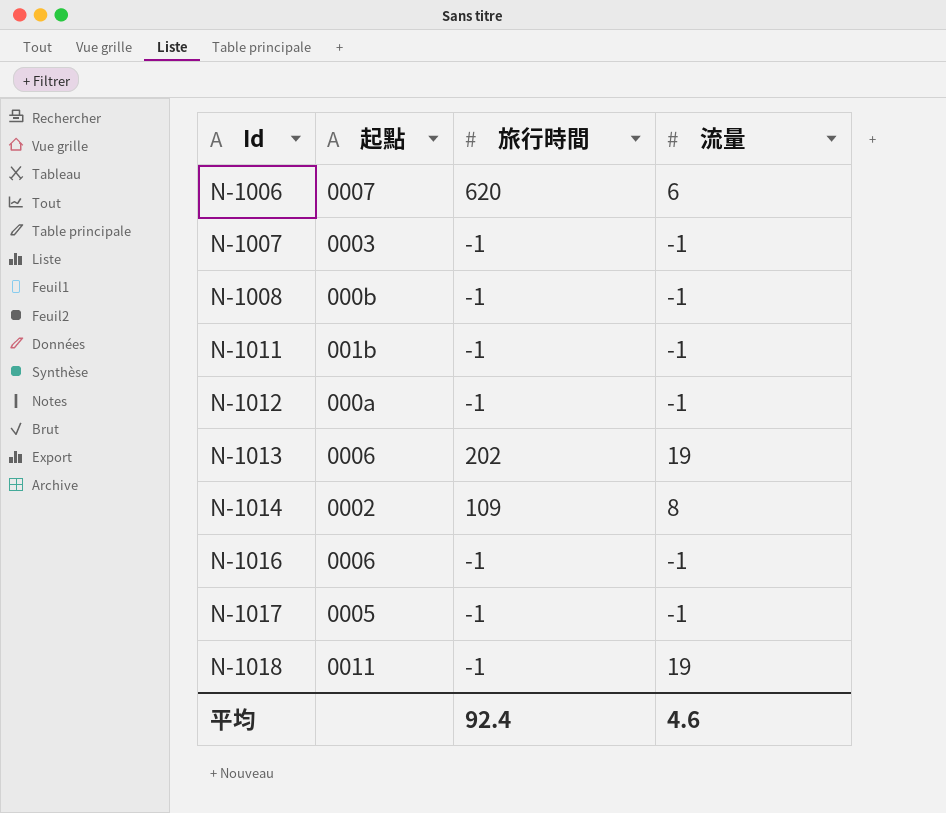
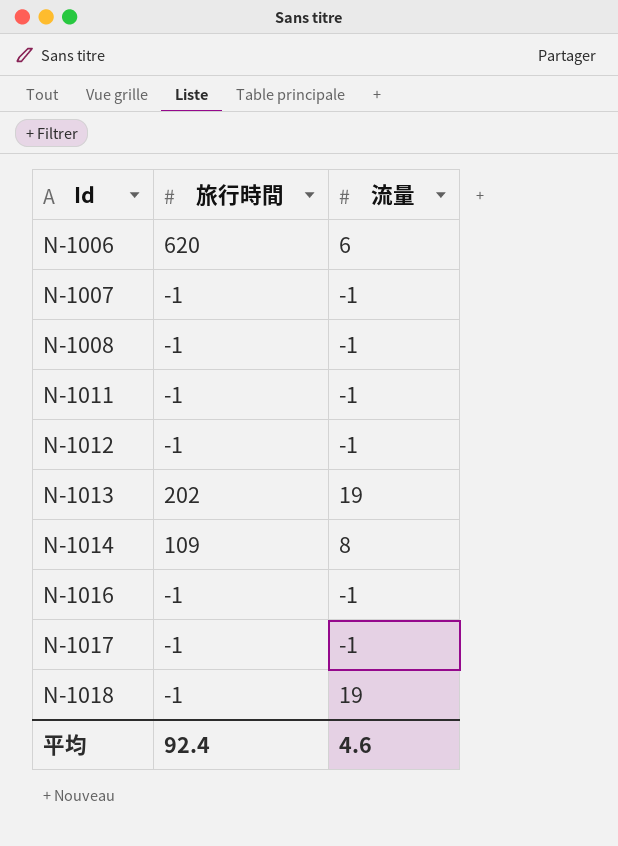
column 起點 | position: 2 -> none

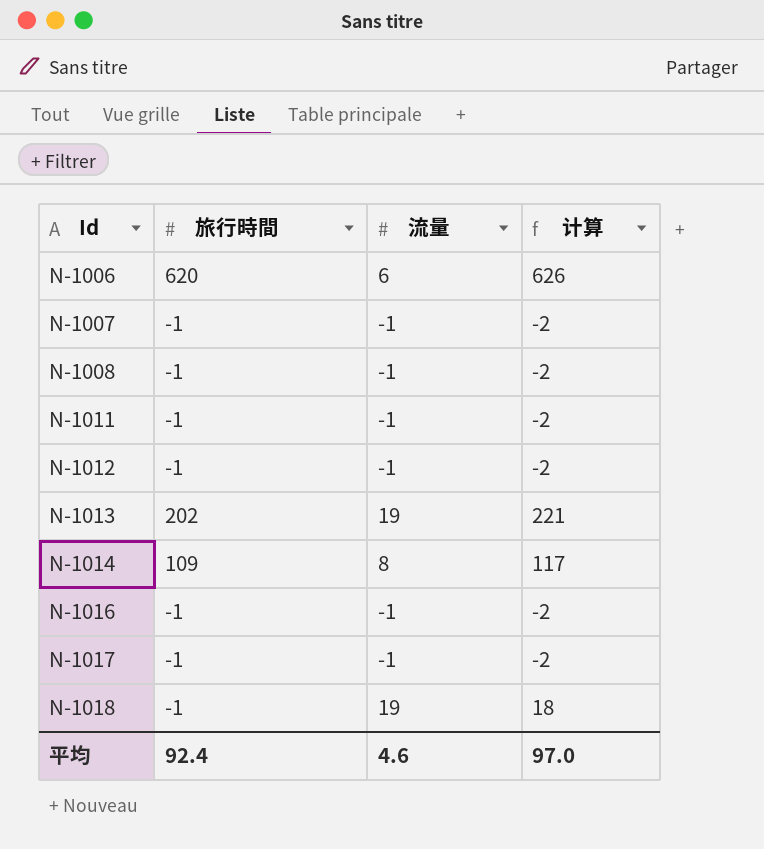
column 计算 | formula: none -> [旅行時間] + [流量]

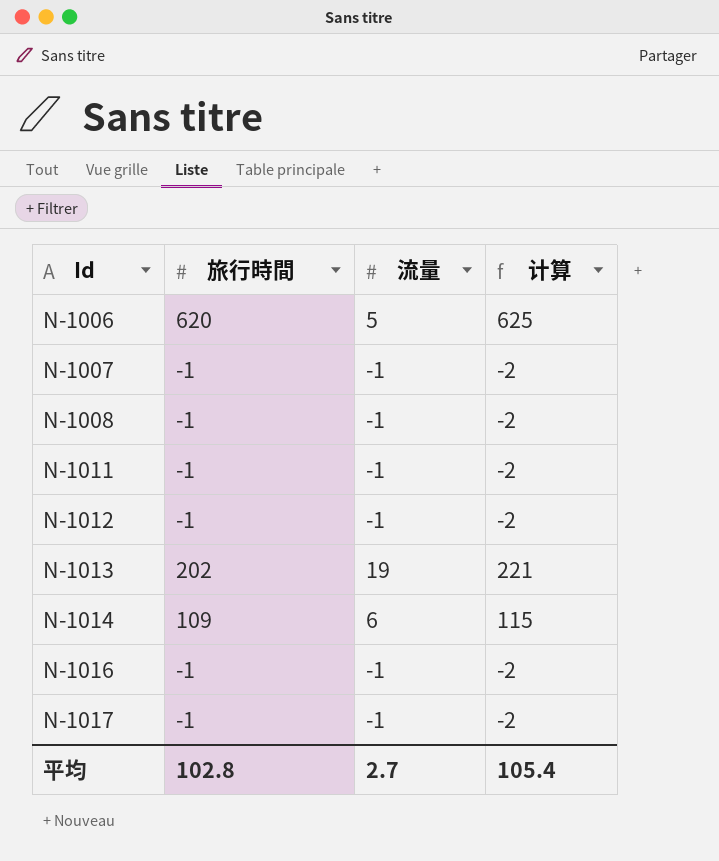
row N-1018: -1 | 19 | 18 -> none
N-1006 | 流量: 6 -> 5
N-1006 | 计算: 626 -> 625
N-1014 | 流量: 8 -> 6
N-1014 | 计算: 117 -> 115
平均 | 旅行時間: 92.4 -> 102.8
平均 | 流量: 4.6 -> 2.7
平均 | 计算: 97.0 -> 105.4

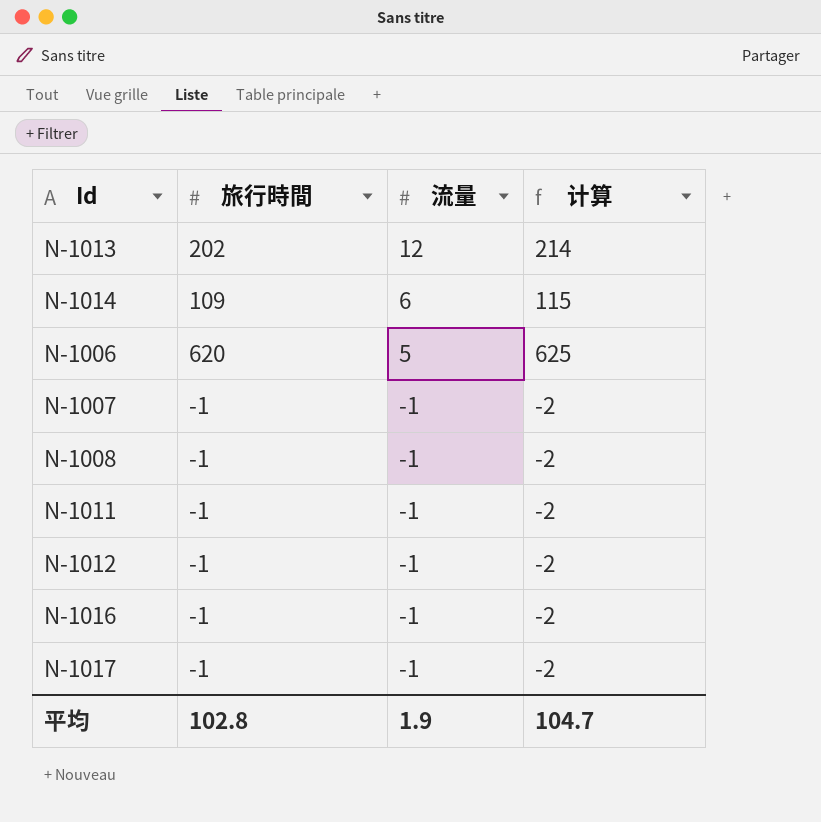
row order: Id ascending -> 流量 descending
N-1013 | 流量: 19 -> 12
N-1013 | 计算: 221 -> 214
平均 | 流量: 2.7 -> 1.9
平均 | 计算: 105.4 -> 104.7

